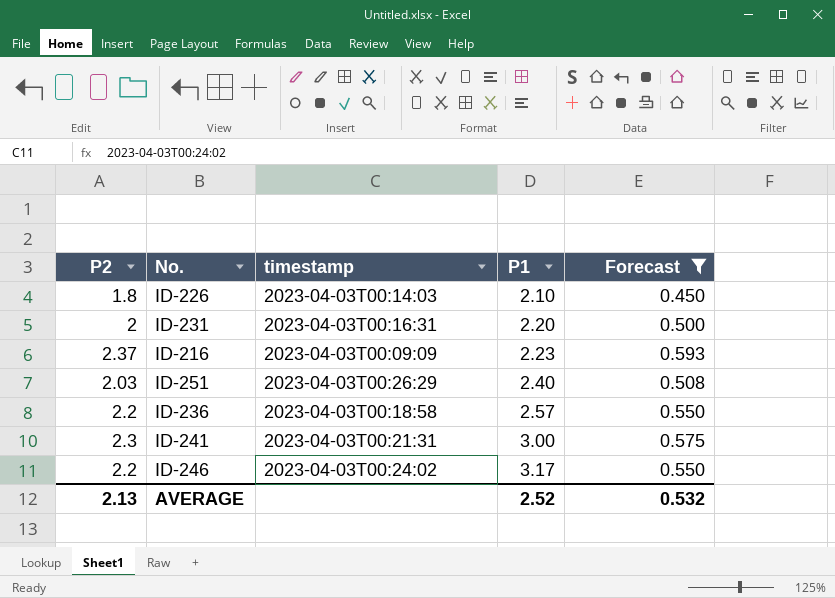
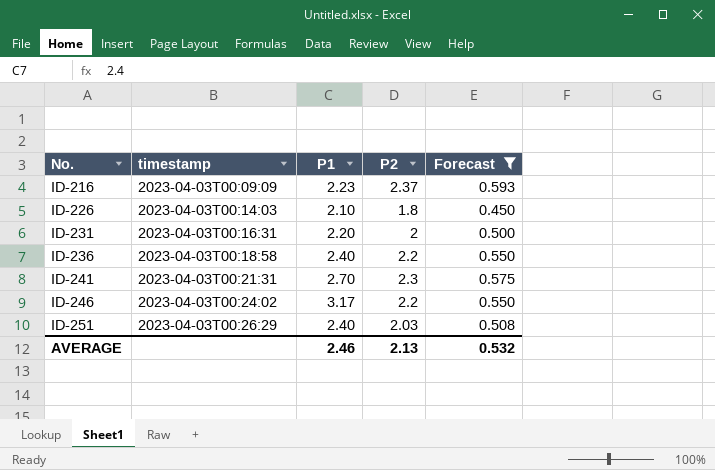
row order: P1 ascending -> No. ascending
column P2 | position: 1 -> 4
ID-236 | P1: 2.57 -> 2.40
ID-241 | P1: 3.00 -> 2.70
AVERAGE | P1: 2.52 -> 2.46

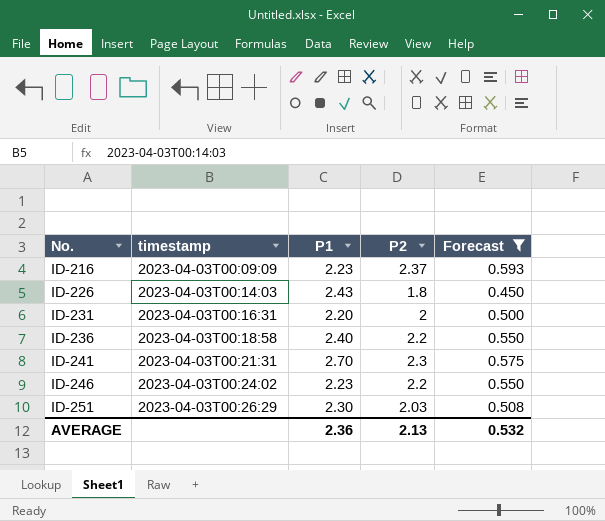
ID-226 | P1: 2.10 -> 2.43
ID-246 | P1: 3.17 -> 2.23
ID-251 | P1: 2.40 -> 2.30
AVERAGE | P1: 2.46 -> 2.36

